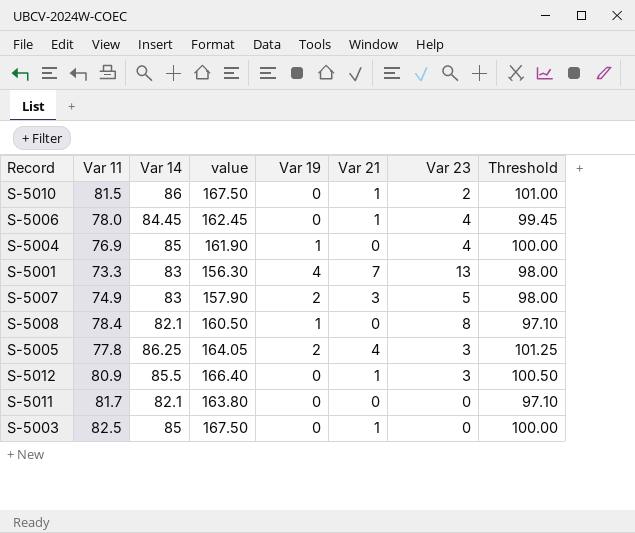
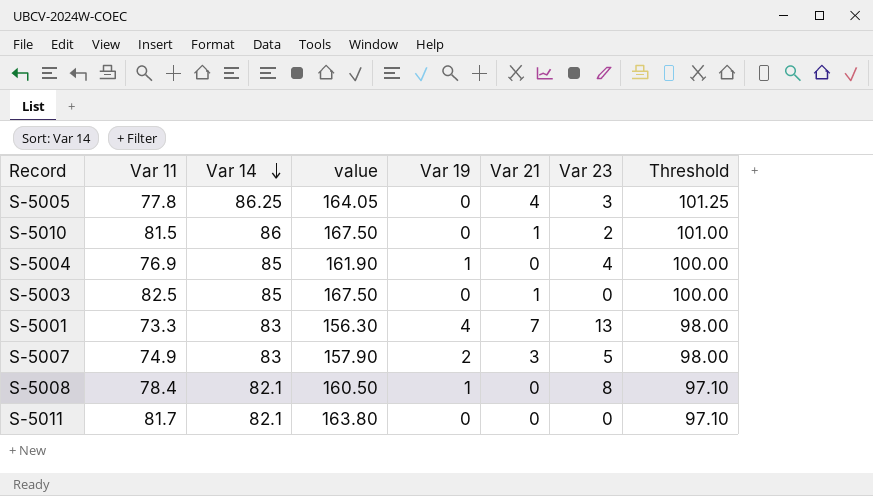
row order: none -> Var 14 descending
row S-5006: 78.0 | 84.45 | 162.45 | 0 | 1 | 4 | 99.45 -> none
row S-5012: 80.9 | 85.5 | 166.40 | 0 | 1 | 3 | 100.50 -> none
S-5005 | Var 19: 2 -> 0

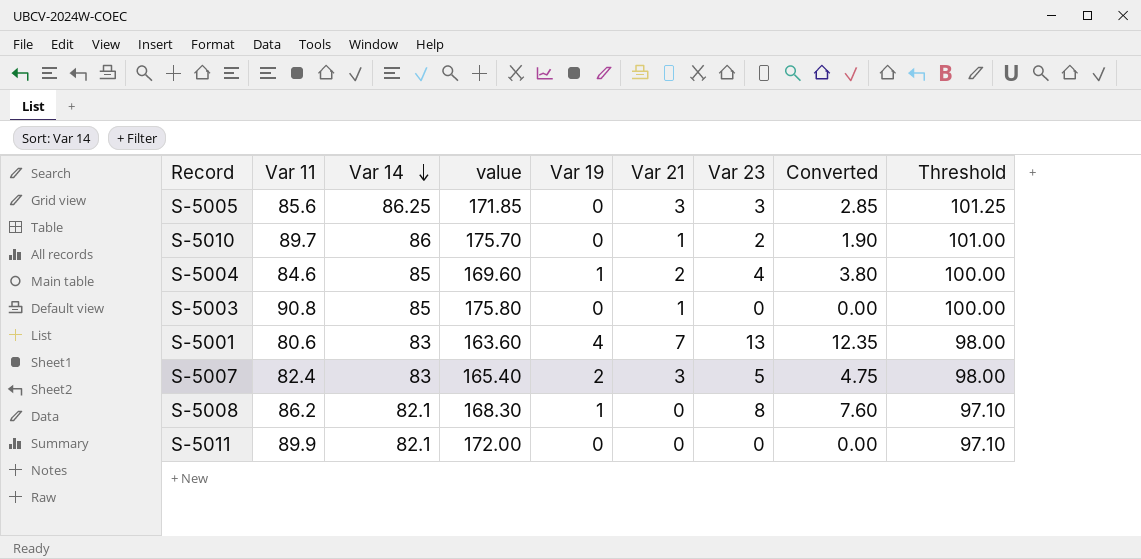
column Converted | formula: none -> [Var 23] * 0.95
S-5005 | Var 11: 77.8 -> 85.6
S-5005 | value: 164.05 -> 171.85
S-5005 | Var 21: 4 -> 3
S-5010 | Var 11: 81.5 -> 89.7
S-5010 | value: 167.50 -> 175.70
S-5004 | Var 11: 76.9 -> 84.6
S-5004 | value: 161.90 -> 169.60
S-5004 | Var 21: 0 -> 2
S-5003 | Var 11: 82.5 -> 90.8
S-5003 | value: 167.50 -> 175.80
S-5001 | Var 11: 73.3 -> 80.6
S-5001 | value: 156.30 -> 163.60
S-5007 | Var 11: 74.9 -> 82.4
S-5007 | value: 157.90 -> 165.40
S-5008 | Var 11: 78.4 -> 86.2
S-5008 | value: 160.50 -> 168.30
S-5011 | Var 11: 81.7 -> 89.9
S-5011 | value: 163.80 -> 172.00

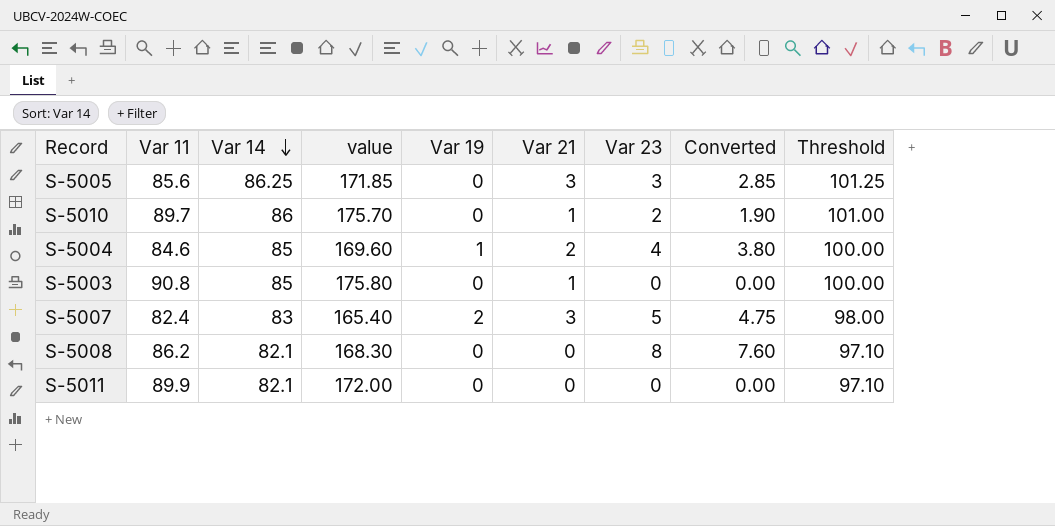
row S-5001: 80.6 | 83 | 163.60 | 4 | 7 | 13 | 12.35 | 98.00 -> none
S-5008 | Var 19: 1 -> 0

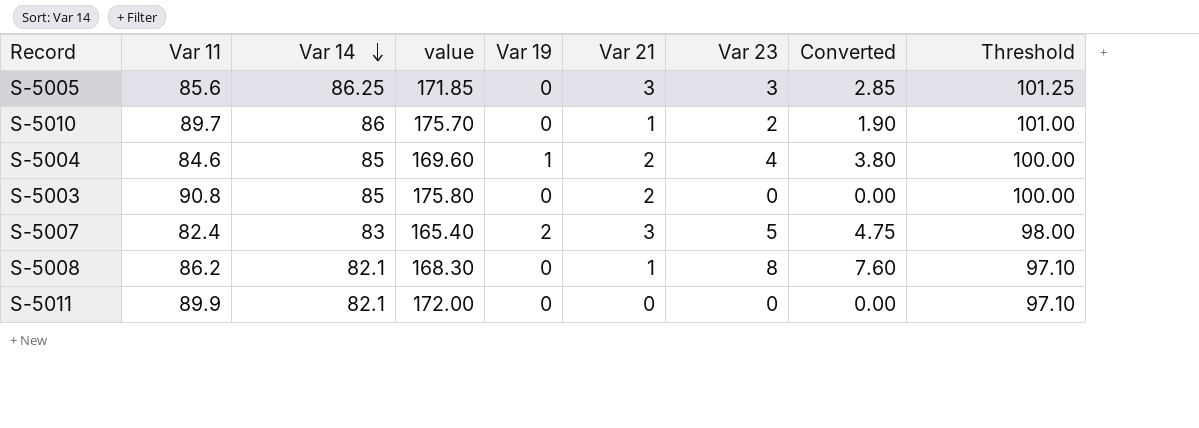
S-5003 | Var 21: 1 -> 2
S-5008 | Var 21: 0 -> 1

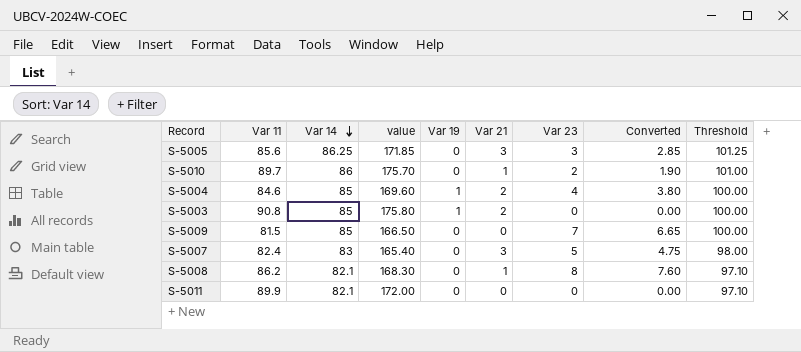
S-5003 | Var 19: 0 -> 1
row S-5009: none -> 81.5 | 85 | 166.50 | 0 | 0 | 7 | 6.65 | 100.00
S-5007 | Var 19: 2 -> 0

